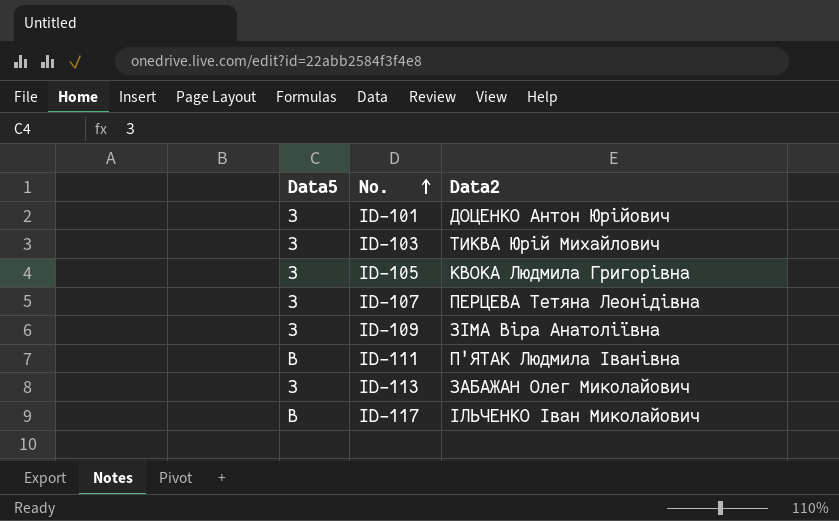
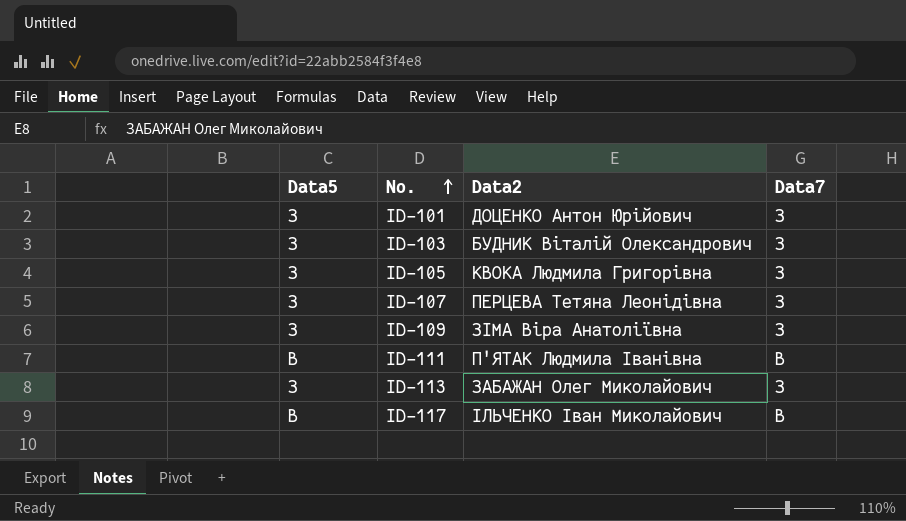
column Data7 | position: none -> 4
ID-103 | Data2: ТИКВА Юрій Михайлович -> БУДНИК Віталій Олександрович

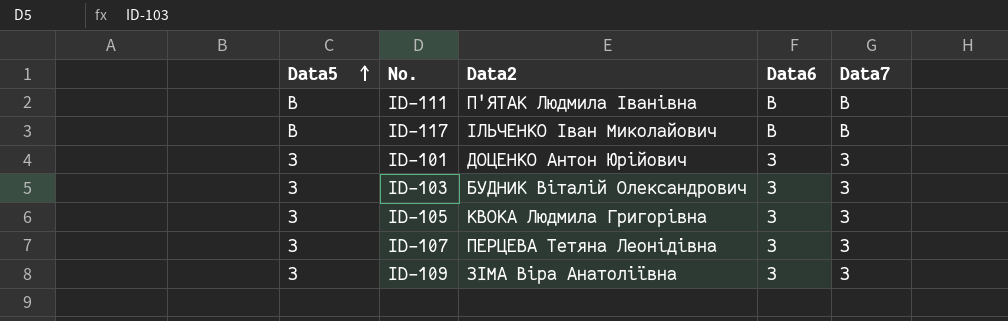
row order: No. ascending -> Data5 ascending
column Data6 | position: none -> 4
row ID-113: З | ЗАБАЖАН Олег Миколайович | З -> none

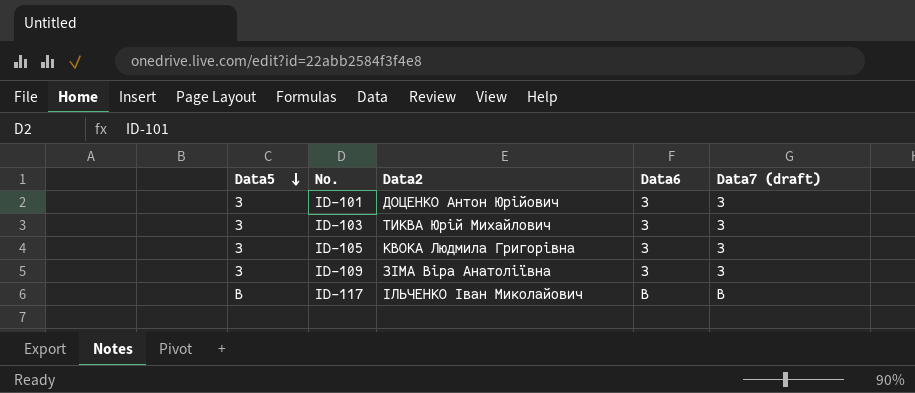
row order: Data5 ascending -> Data5 descending
column name: Data7 -> Data7 (draft)
row ID-111: В | П'ЯТАК Людмила Іванівна | В | В -> none
row ID-107: З | ПЕРЦЕВА Тетяна Леонідівна | З | З -> none
ID-103 | Data2: БУДНИК Віталій Олександрович -> ТИКВА Юрій Михайлович

